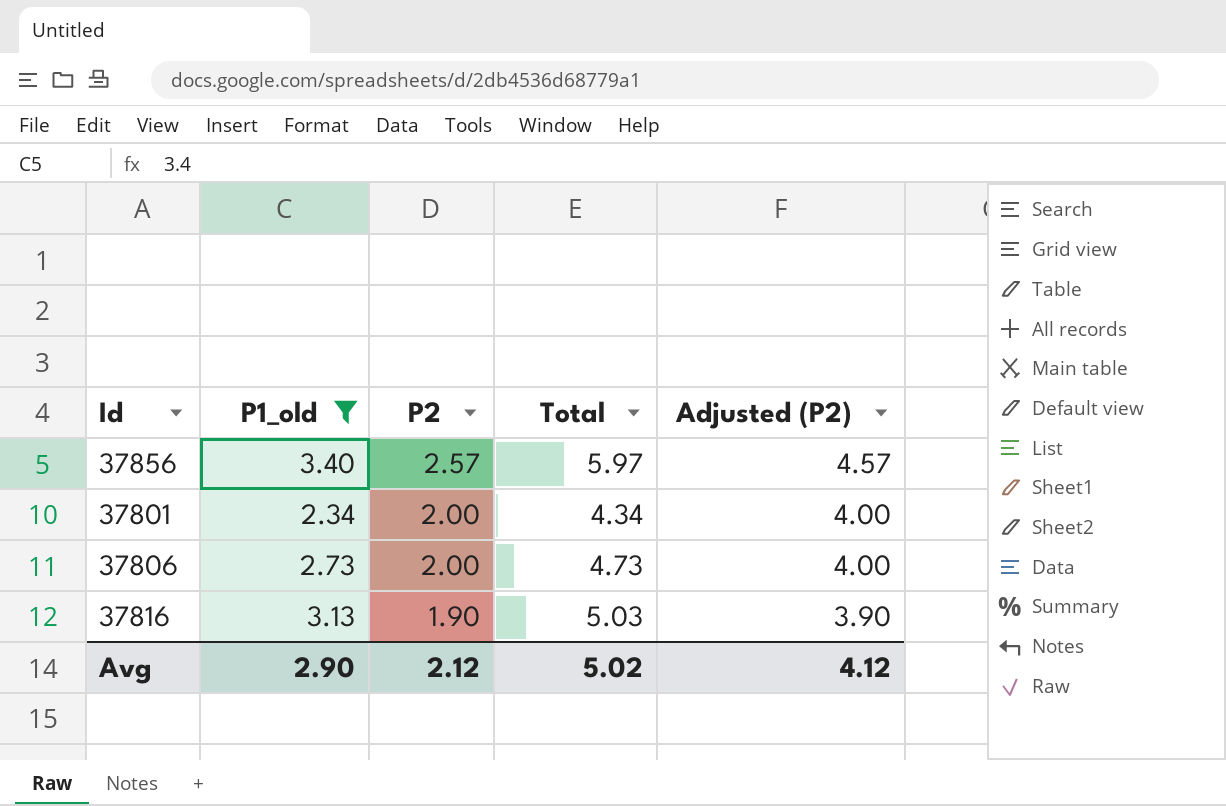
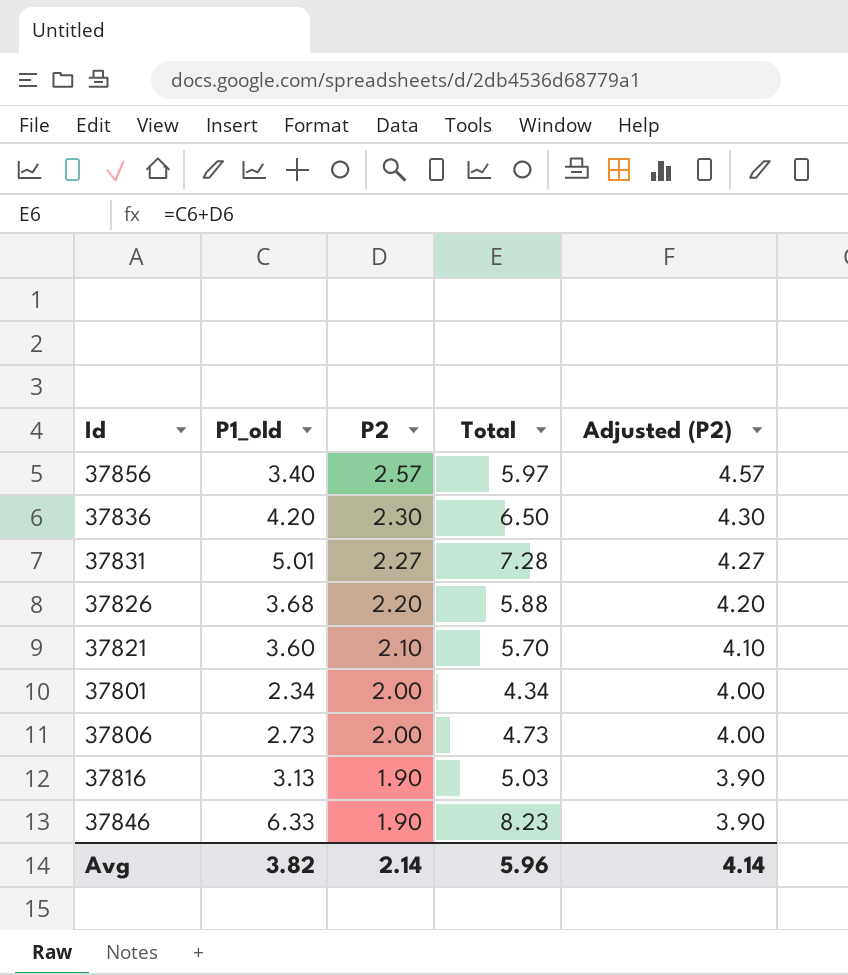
filter: P1_old <= 3.40 -> none
Avg | P1_old: 2.90 -> 3.82
Avg | P2: 2.12 -> 2.14
Avg | Total: 5.02 -> 5.96
Avg | Adjusted (P2): 4.12 -> 4.14

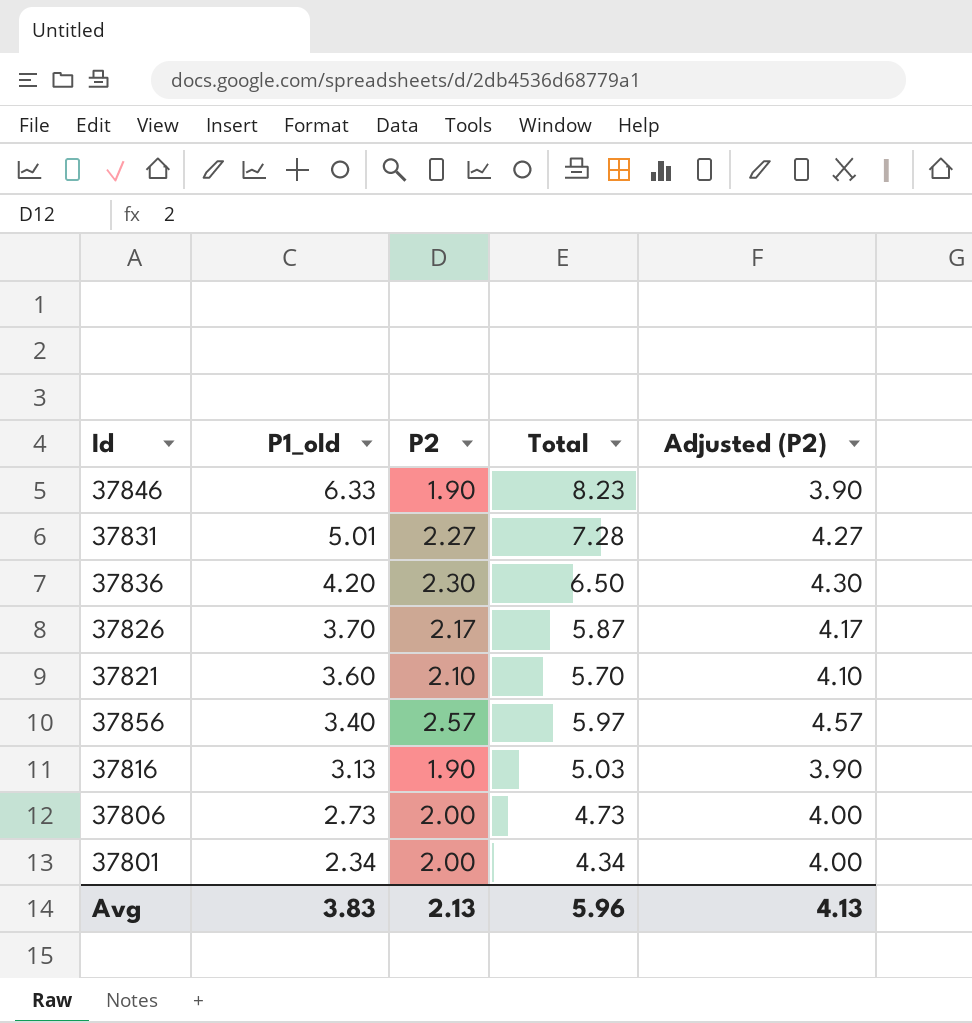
row order: P2 descending -> P1_old descending
37826 | P1_old: 3.68 -> 3.70
37826 | P2: 2.20 -> 2.17
37826 | Total: 5.88 -> 5.87
37826 | Adjusted (P2): 4.20 -> 4.17
Avg | P1_old: 3.82 -> 3.83
Avg | P2: 2.14 -> 2.13
Avg | Adjusted (P2): 4.14 -> 4.13

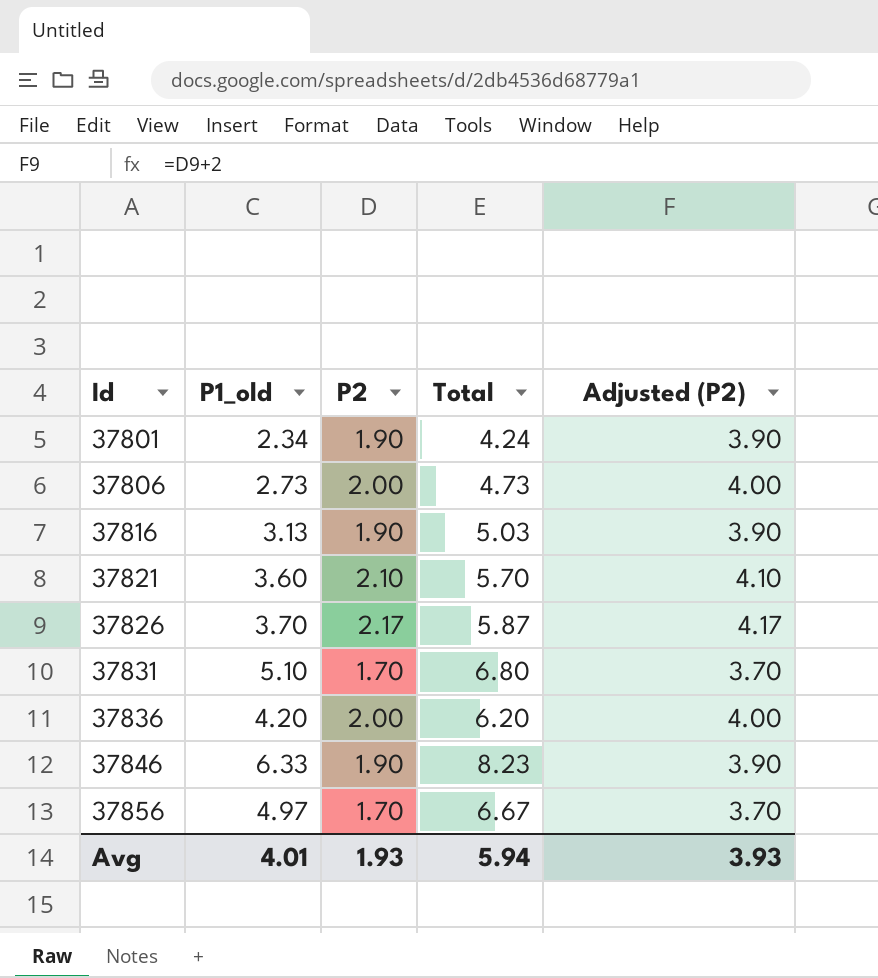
row order: P1_old descending -> Id ascending
37801 | P2: 2.00 -> 1.90
37801 | Total: 4.34 -> 4.24
37801 | Adjusted (P2): 4.00 -> 3.90
37831 | P1_old: 5.01 -> 5.10
37831 | P2: 2.27 -> 1.70
37831 | Total: 7.28 -> 6.80
37831 | Adjusted (P2): 4.27 -> 3.70
37836 | P2: 2.30 -> 2.00
37836 | Total: 6.50 -> 6.20
37836 | Adjusted (P2): 4.30 -> 4.00
37856 | P1_old: 3.40 -> 4.97
37856 | P2: 2.57 -> 1.70
37856 | Total: 5.97 -> 6.67
37856 | Adjusted (P2): 4.57 -> 3.70
Avg | P1_old: 3.83 -> 4.01
Avg | P2: 2.13 -> 1.93
Avg | Total: 5.96 -> 5.94
Avg | Adjusted (P2): 4.13 -> 3.93

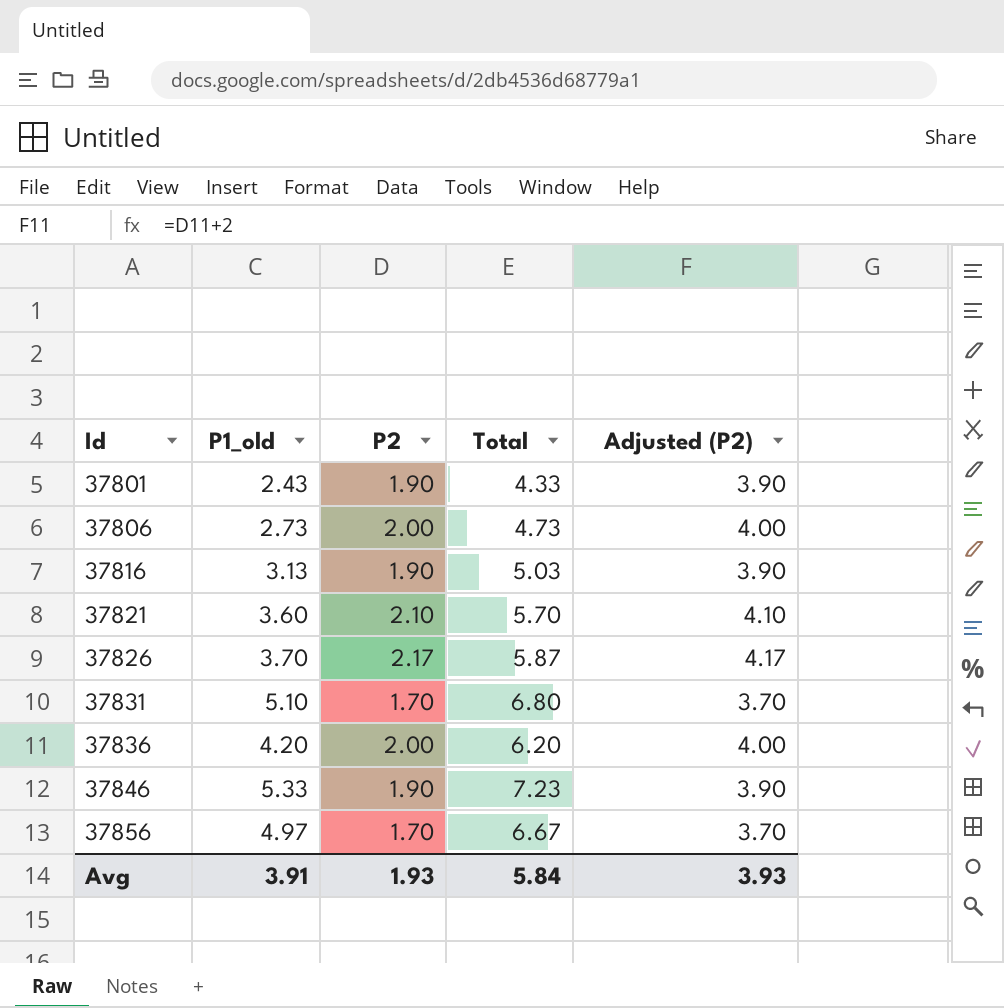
37801 | P1_old: 2.34 -> 2.43
37801 | Total: 4.24 -> 4.33
37846 | P1_old: 6.33 -> 5.33
37846 | Total: 8.23 -> 7.23
Avg | P1_old: 4.01 -> 3.91
Avg | Total: 5.94 -> 5.84

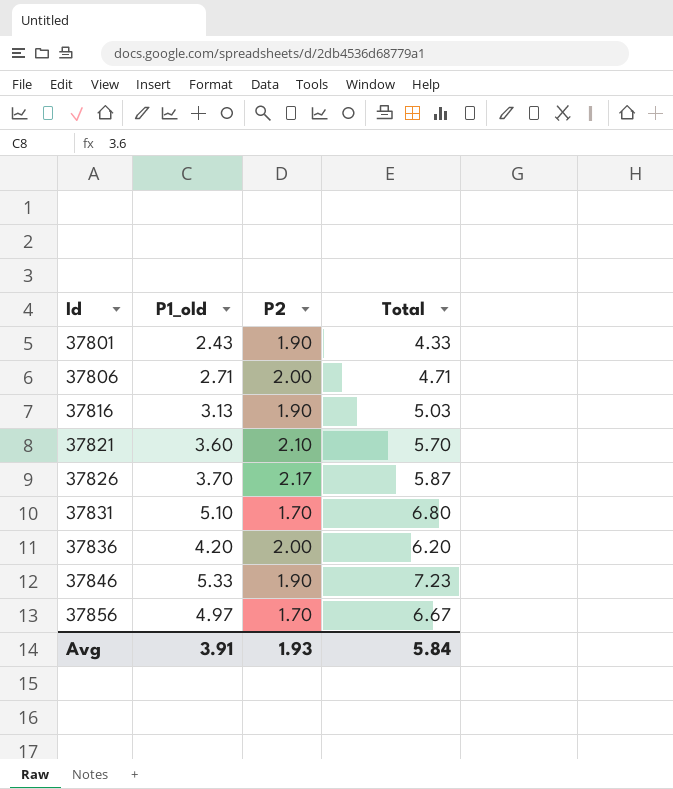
column Adjusted (P2) | formula: [P2] + 2 -> none
37806 | P1_old: 2.73 -> 2.71
37806 | Total: 4.73 -> 4.71

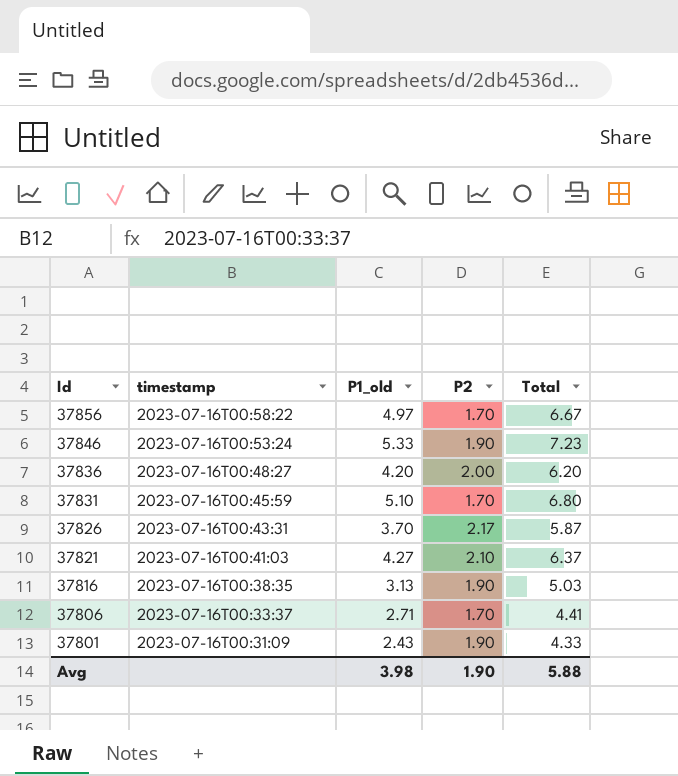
row order: Id ascending -> Id descending
column timestamp | position: none -> 2
37821 | P1_old: 3.60 -> 4.27
37821 | Total: 5.70 -> 6.37
37806 | P2: 2.00 -> 1.70
37806 | Total: 4.71 -> 4.41
Avg | P1_old: 3.91 -> 3.98
Avg | P2: 1.93 -> 1.90
Avg | Total: 5.84 -> 5.88

